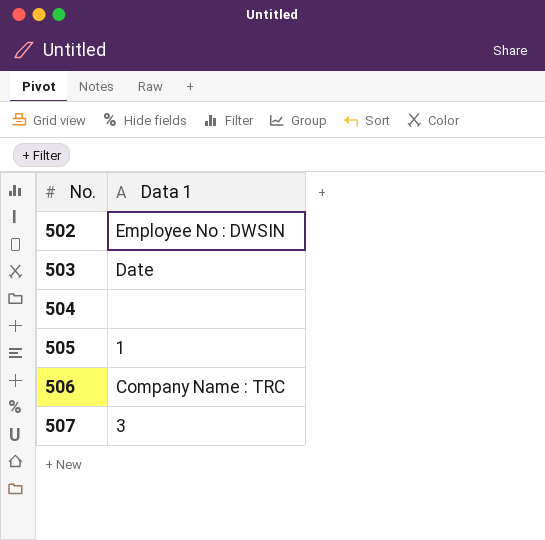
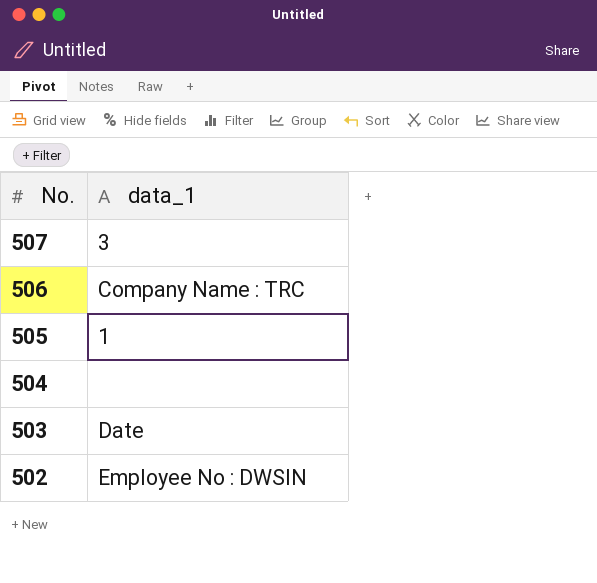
row order: No. ascending -> No. descending
column name: Data 1 -> data_1

